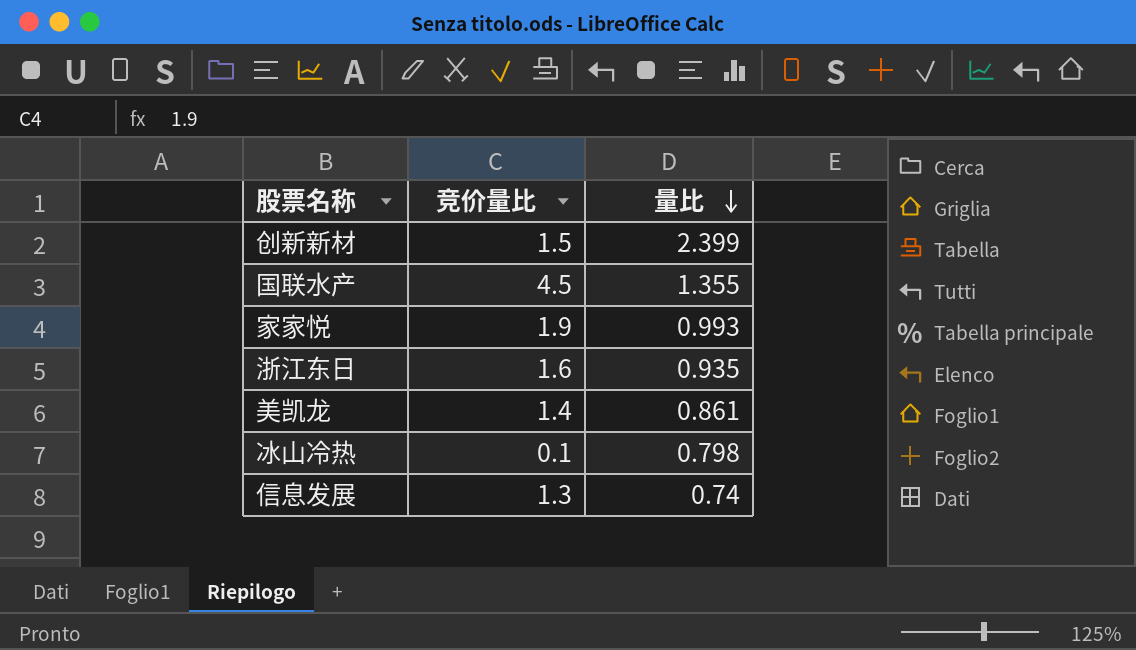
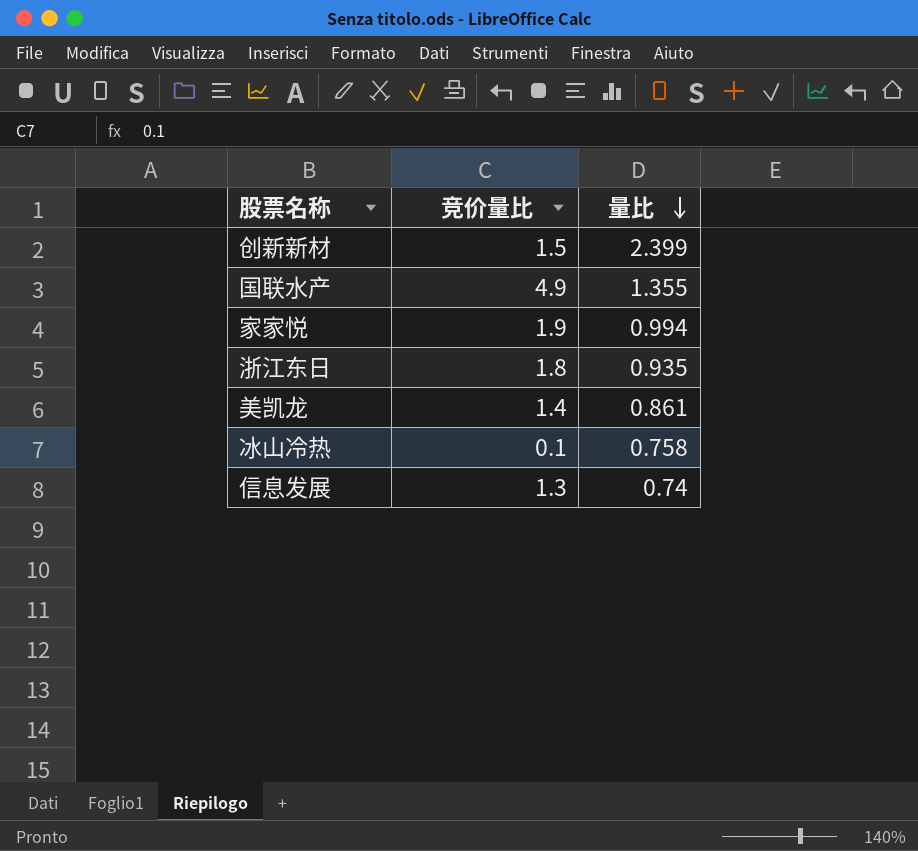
国联水产 | 竞价量比: 4.5 -> 4.9
家家悦 | 量比: 0.993 -> 0.994
浙江东日 | 竞价量比: 1.6 -> 1.8
冰山冷热 | 量比: 0.798 -> 0.758

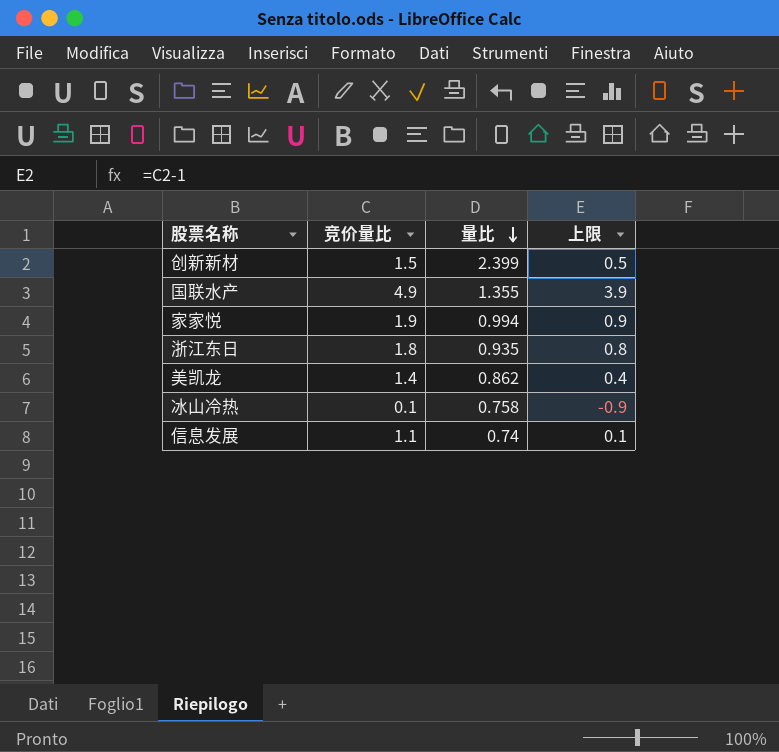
column 上限 | formula: none -> [竞价量比] - 1
美凯龙 | 量比: 0.861 -> 0.862
信息发展 | 竞价量比: 1.3 -> 1.1

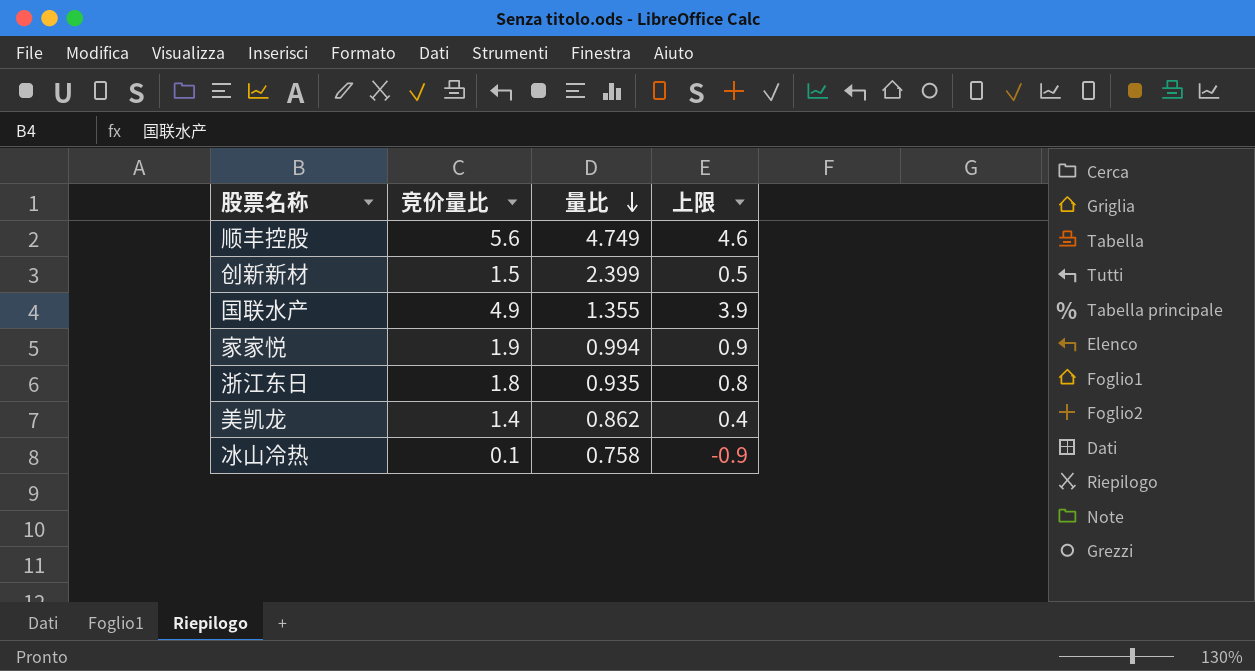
row 信息发展: 1.1 | 0.74 | 0.1 -> none
row 顺丰控股: none -> 5.6 | 4.749 | 4.6

